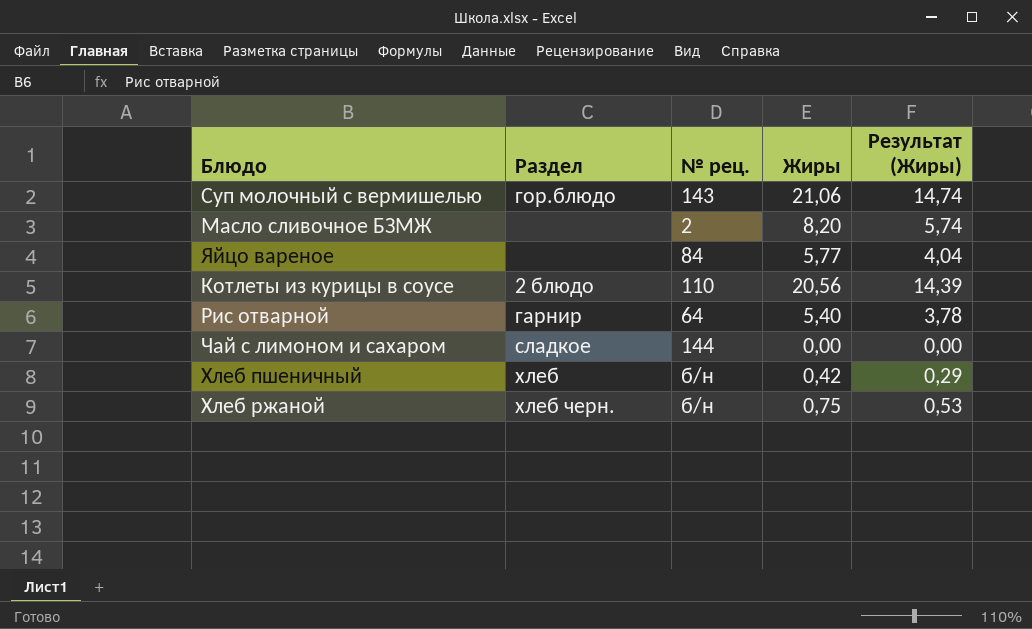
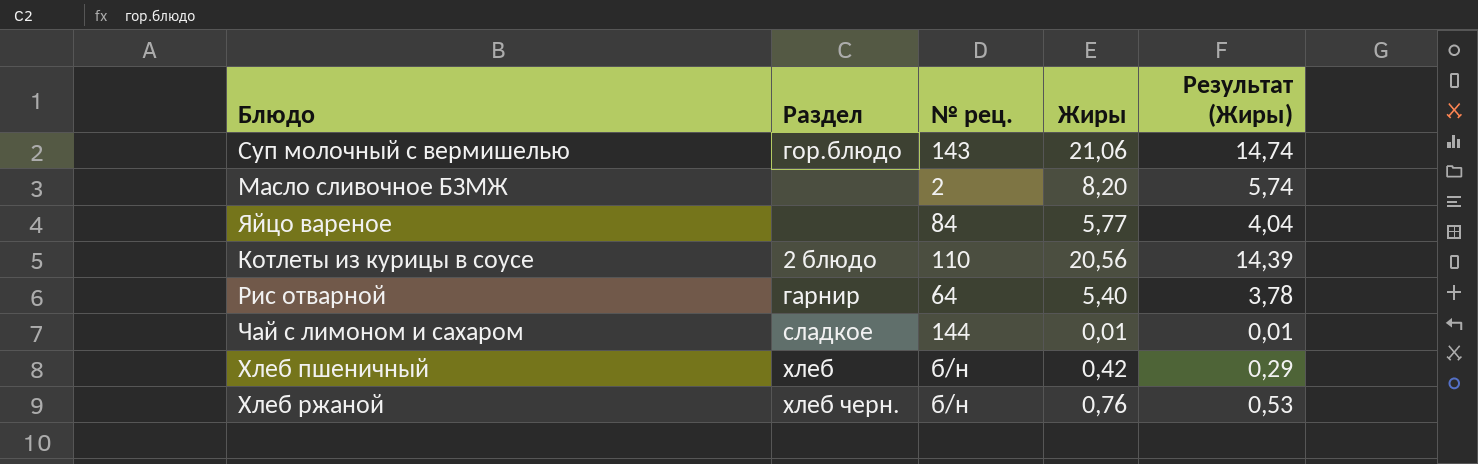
Чай с лимоном и сахаром | Жиры: 0,00 -> 0,01
Чай с лимоном и сахаром | Результат (Жиры): 0,00 -> 0,01
Хлеб ржаной | Жиры: 0,75 -> 0,76

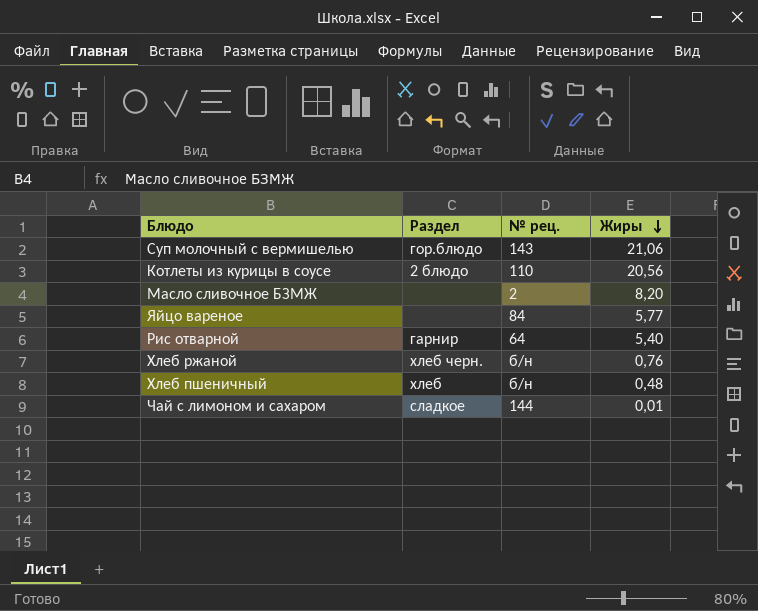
row order: none -> Жиры descending
column Результат (Жиры) | formula: [Жиры] * 0,7 -> none
Хлеб пшеничный | Жиры: 0,42 -> 0,48

